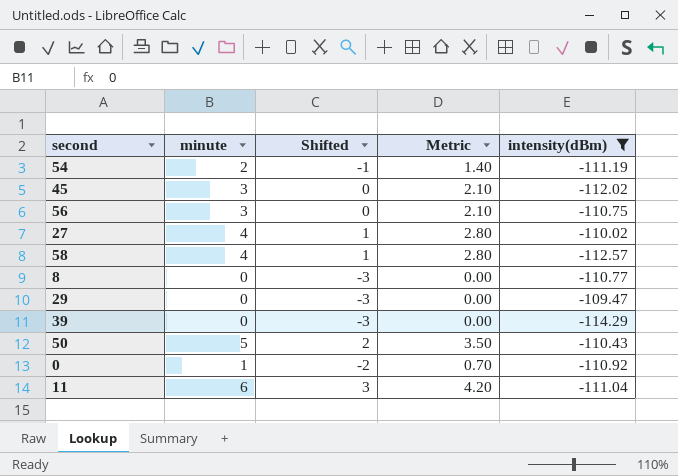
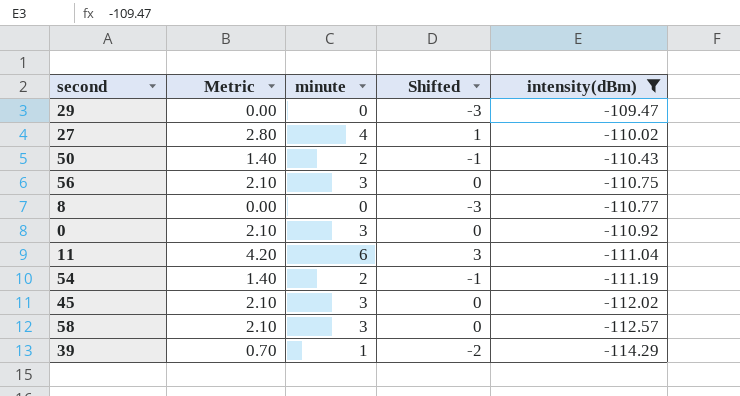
row order: none -> intensity(dBm) descending
column Metric | position: 4 -> 2
50 | Metric: 3.50 -> 1.40
50 | minute: 5 -> 2
50 | Shifted: 2 -> -1
0 | Metric: 0.70 -> 2.10
0 | minute: 1 -> 3
0 | Shifted: -2 -> 0
58 | Metric: 2.80 -> 2.10
58 | minute: 4 -> 3
58 | Shifted: 1 -> 0
39 | Metric: 0.00 -> 0.70
39 | minute: 0 -> 1
39 | Shifted: -3 -> -2

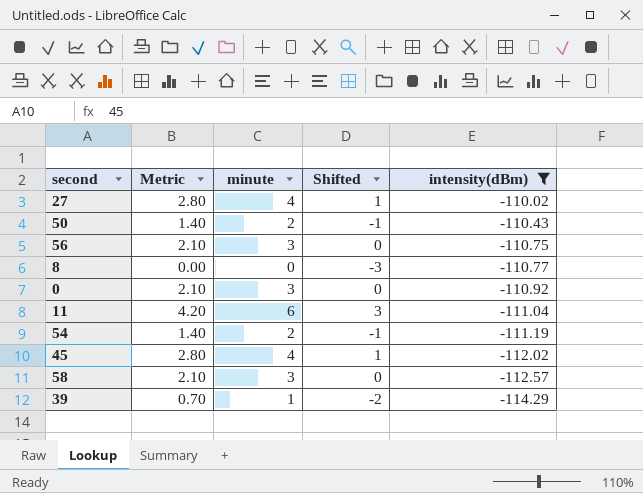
row 29: 0.00 | 0 | -3 | -109.47 -> none
45 | Metric: 2.10 -> 2.80
45 | minute: 3 -> 4
45 | Shifted: 0 -> 1

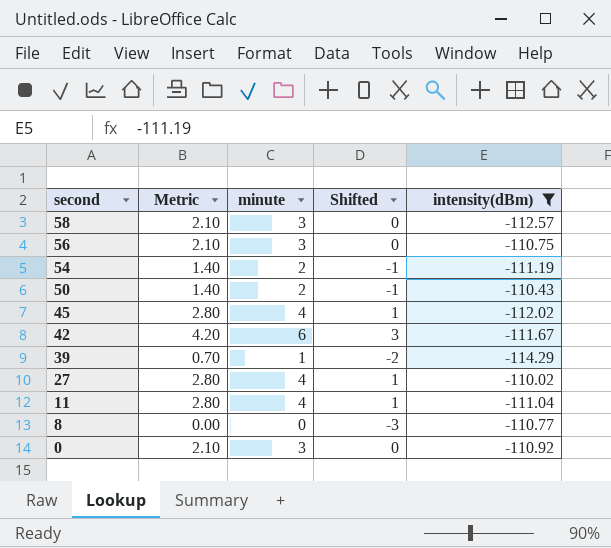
row order: intensity(dBm) descending -> second descending
row 42: none -> 4.20 | 6 | 3 | -111.67
11 | Metric: 4.20 -> 2.80
11 | minute: 6 -> 4
11 | Shifted: 3 -> 1

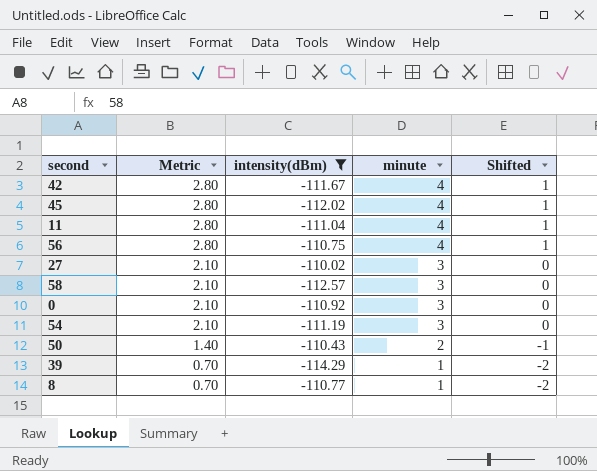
row order: second descending -> Metric descending
column intensity(dBm) | position: 5 -> 3
42 | Metric: 4.20 -> 2.80
42 | minute: 6 -> 4
42 | Shifted: 3 -> 1
56 | Metric: 2.10 -> 2.80
56 | minute: 3 -> 4
56 | Shifted: 0 -> 1
27 | Metric: 2.80 -> 2.10
27 | minute: 4 -> 3
27 | Shifted: 1 -> 0
54 | Metric: 1.40 -> 2.10
54 | minute: 2 -> 3
54 | Shifted: -1 -> 0
8 | Metric: 0.00 -> 0.70
8 | minute: 0 -> 1
8 | Shifted: -3 -> -2

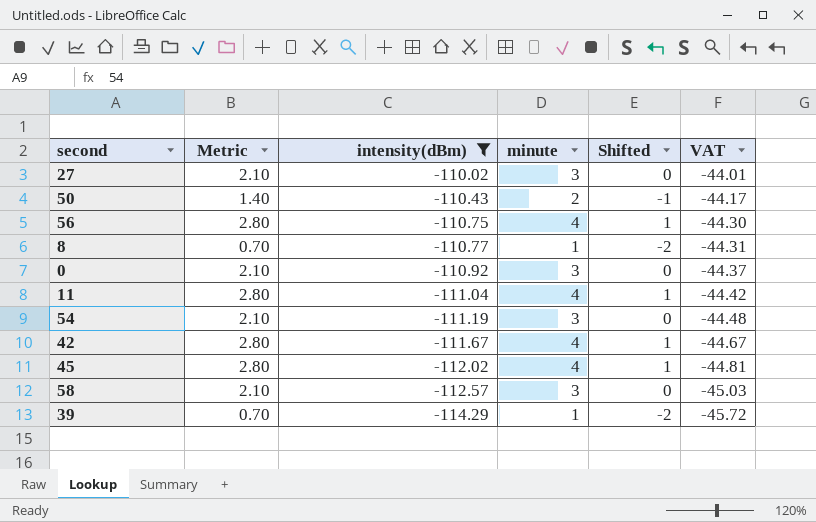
row order: Metric descending -> intensity(dBm) descending
column VAT | formula: none -> [intensity(dBm)] * 0.4

